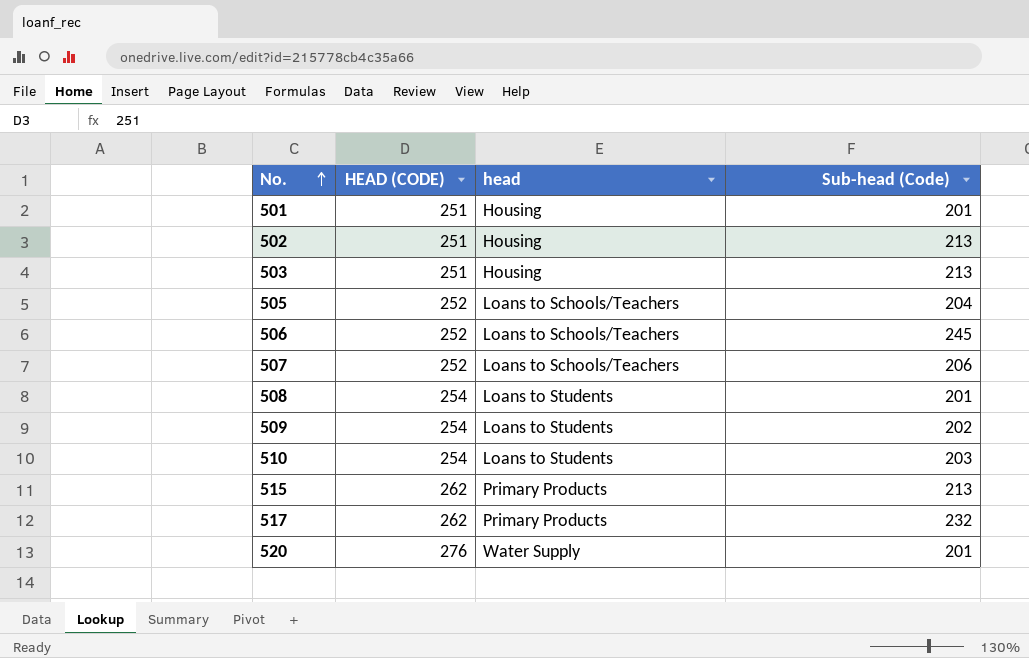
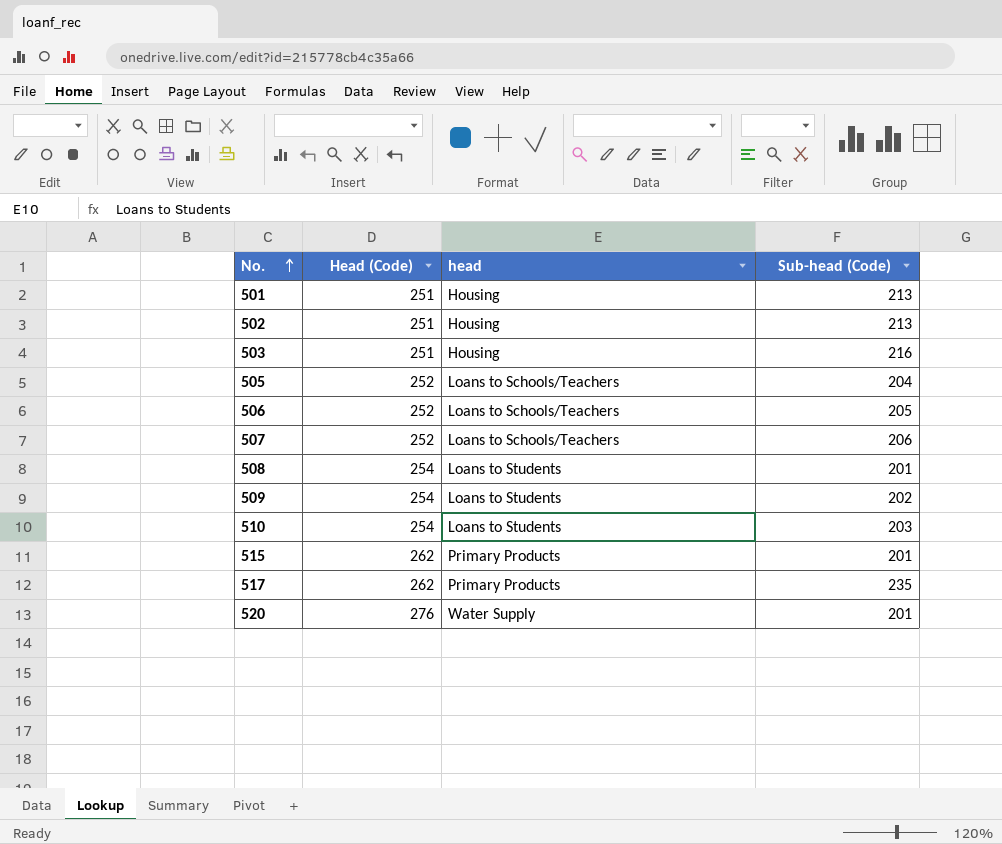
column name: HEAD (CODE) -> Head (Code)
501 | Sub-head (Code): 201 -> 213
503 | Sub-head (Code): 213 -> 216
506 | Sub-head (Code): 245 -> 205
515 | Sub-head (Code): 213 -> 201
517 | Sub-head (Code): 232 -> 235

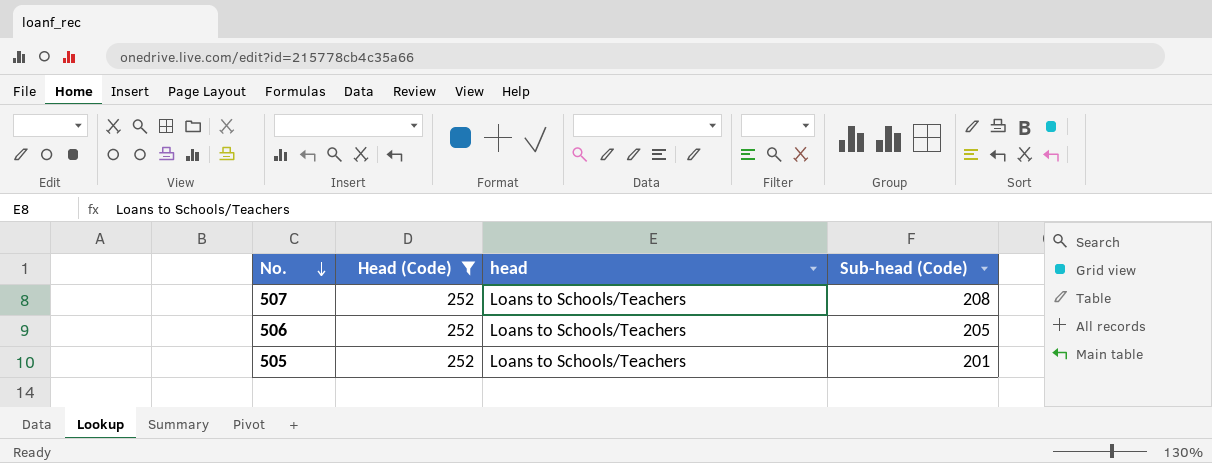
filter: none -> Head (Code) = 252
row order: No. ascending -> No. descending
507 | Sub-head (Code): 206 -> 208
505 | Sub-head (Code): 204 -> 201

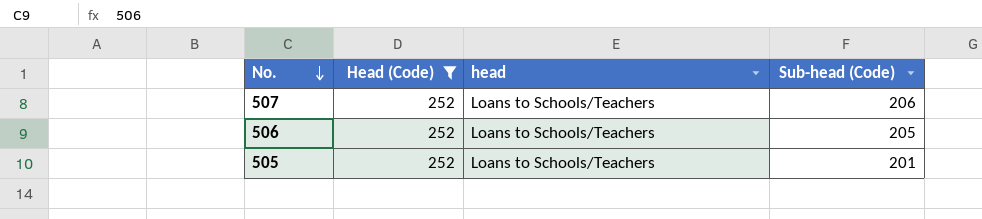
507 | Sub-head (Code): 208 -> 206

